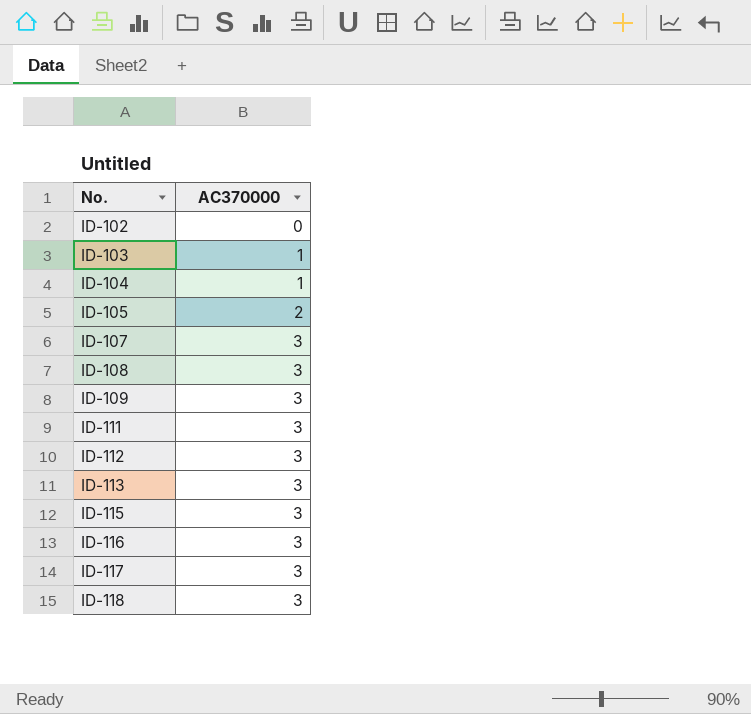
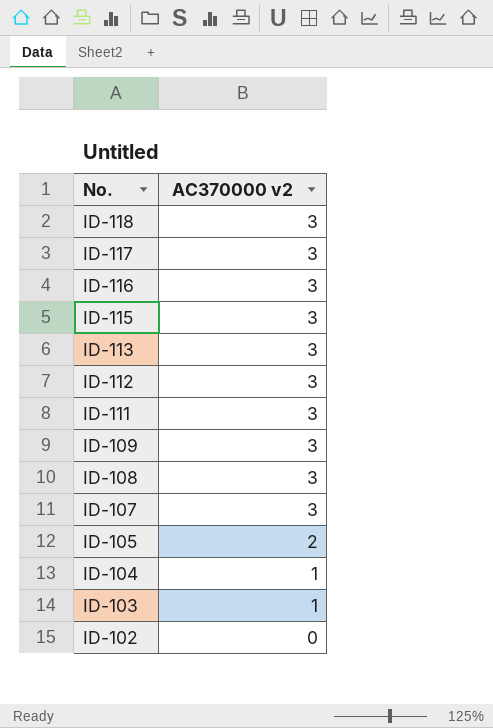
row order: No. ascending -> No. descending
column name: AC370000 -> AC370000 v2

